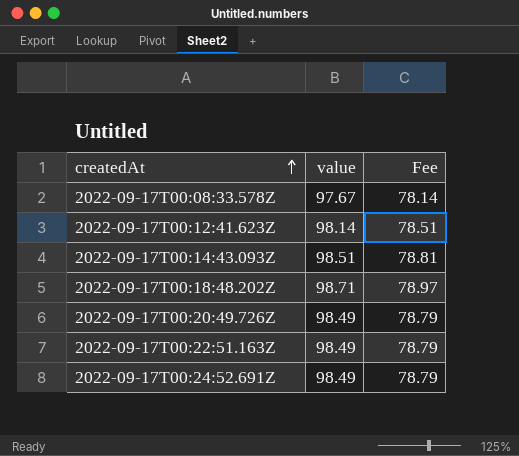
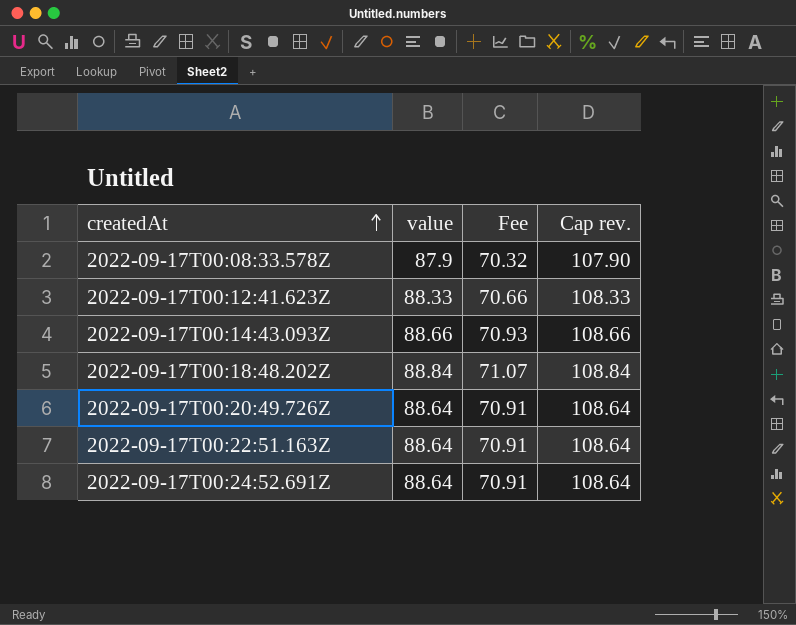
column Cap rev. | formula: none -> [value] + 20
2022-09-17T00:08:33.578Z | value: 97.67 -> 87.9
2022-09-17T00:08:33.578Z | Fee: 78.14 -> 70.32
2022-09-17T00:12:41.623Z | value: 98.14 -> 88.33
2022-09-17T00:12:41.623Z | Fee: 78.51 -> 70.66
2022-09-17T00:14:43.093Z | value: 98.51 -> 88.66
2022-09-17T00:14:43.093Z | Fee: 78.81 -> 70.93
2022-09-17T00:18:48.202Z | value: 98.71 -> 88.84
2022-09-17T00:18:48.202Z | Fee: 78.97 -> 71.07
2022-09-17T00:20:49.726Z | value: 98.49 -> 88.64
2022-09-17T00:20:49.726Z | Fee: 78.79 -> 70.91
2022-09-17T00:22:51.163Z | value: 98.49 -> 88.64
2022-09-17T00:22:51.163Z | Fee: 78.79 -> 70.91
2022-09-17T00:24:52.691Z | value: 98.49 -> 88.64
2022-09-17T00:24:52.691Z | Fee: 78.79 -> 70.91

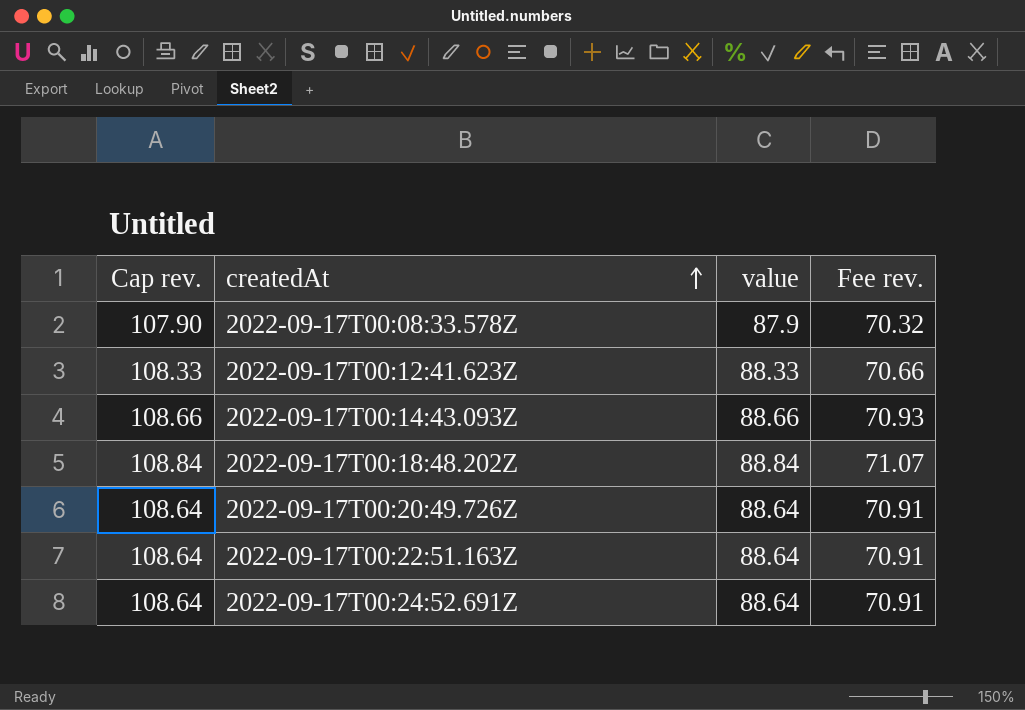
column Cap rev. | position: 4 -> 1
column name: Fee -> Fee rev.

